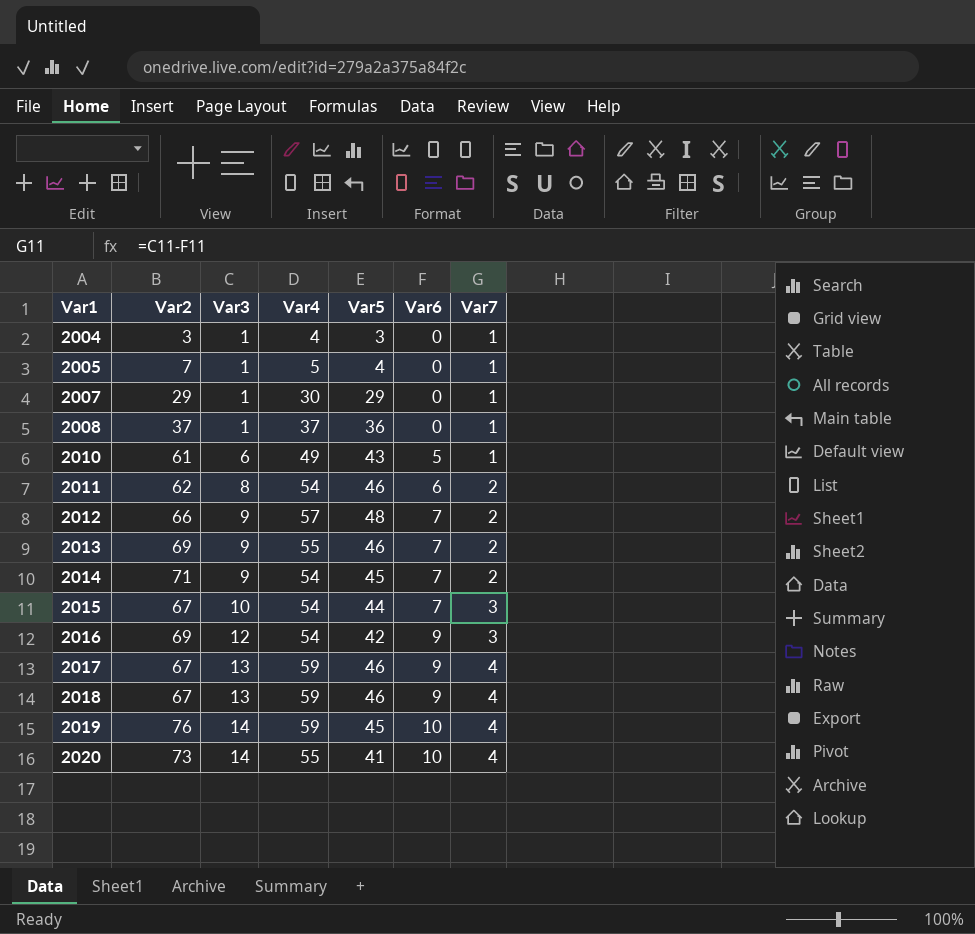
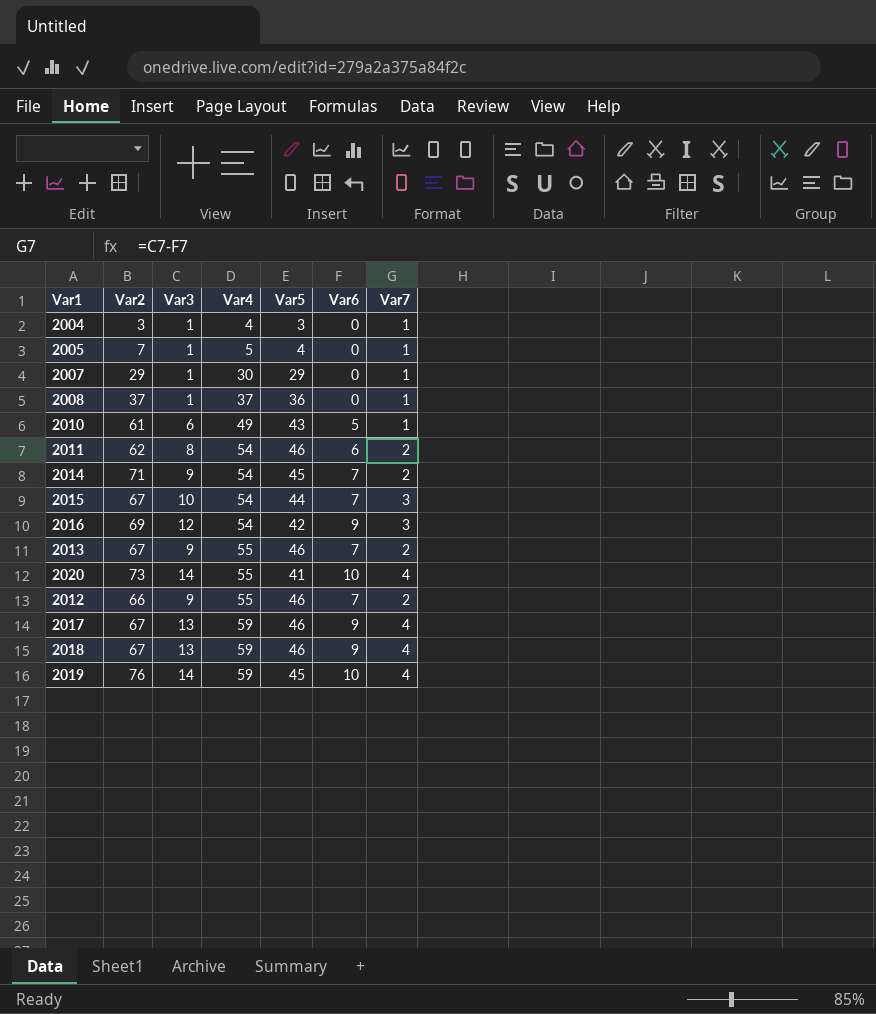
row order: Var1 ascending -> Var4 ascending
2013 | Var2: 69 -> 67
2012 | Var4: 57 -> 55
2012 | Var5: 48 -> 46

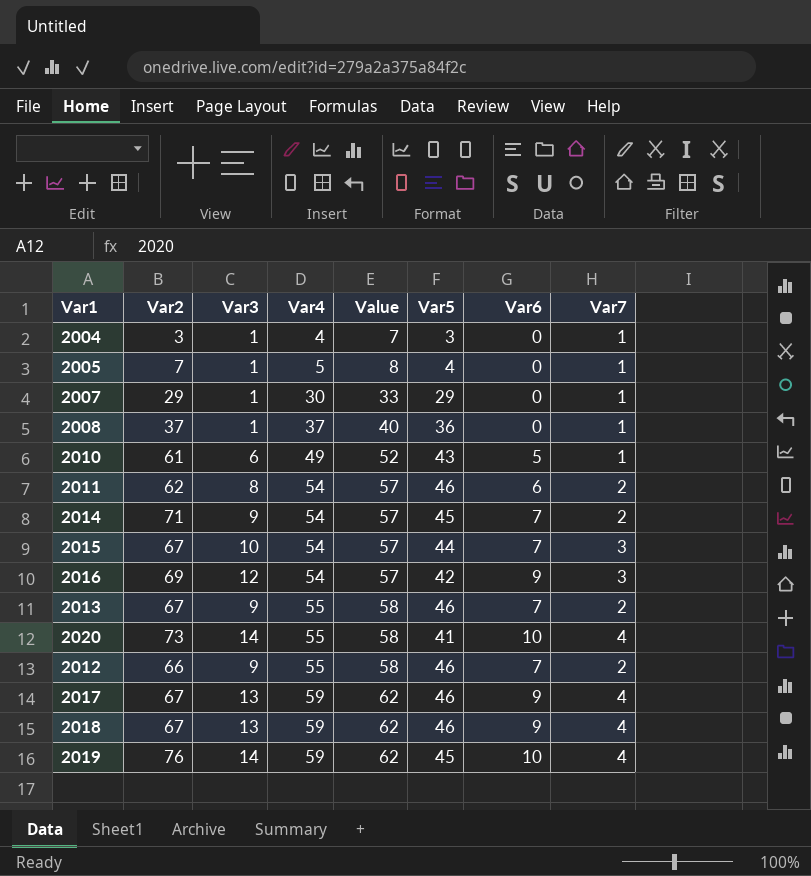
column Value | formula: none -> [Var4] + 3

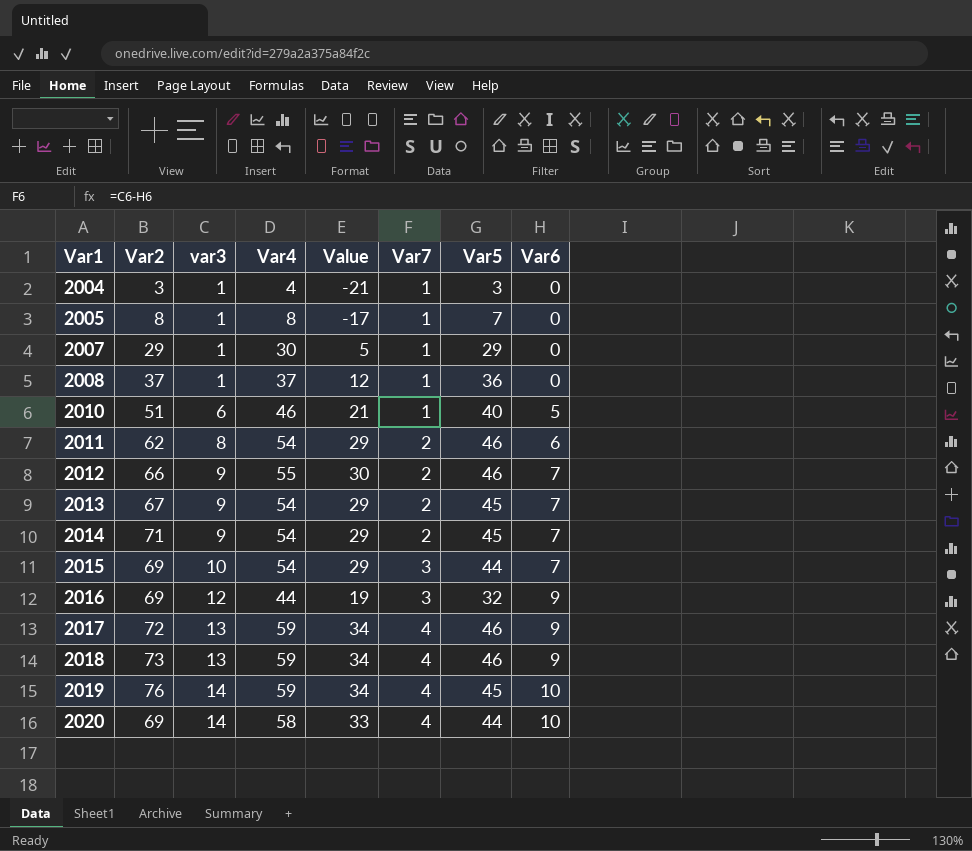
row order: Var4 ascending -> Var1 ascending
column name: Var3 -> var3
column Value | formula: [Var4] + 3 -> [Var4] - 25
column Var7 | position: 8 -> 6
2005 | Var2: 7 -> 8
2005 | Var4: 5 -> 8
2005 | Var5: 4 -> 7
2010 | Var2: 61 -> 51
2010 | Var4: 49 -> 46
2010 | Var5: 43 -> 40
2013 | Var4: 55 -> 54
2013 | Var5: 46 -> 45
2015 | Var2: 67 -> 69
2016 | Var4: 54 -> 44
2016 | Var5: 42 -> 32
2017 | Var2: 67 -> 72
2018 | Var2: 67 -> 73
2020 | Var2: 73 -> 69
2020 | Var4: 55 -> 58
2020 | Var5: 41 -> 44

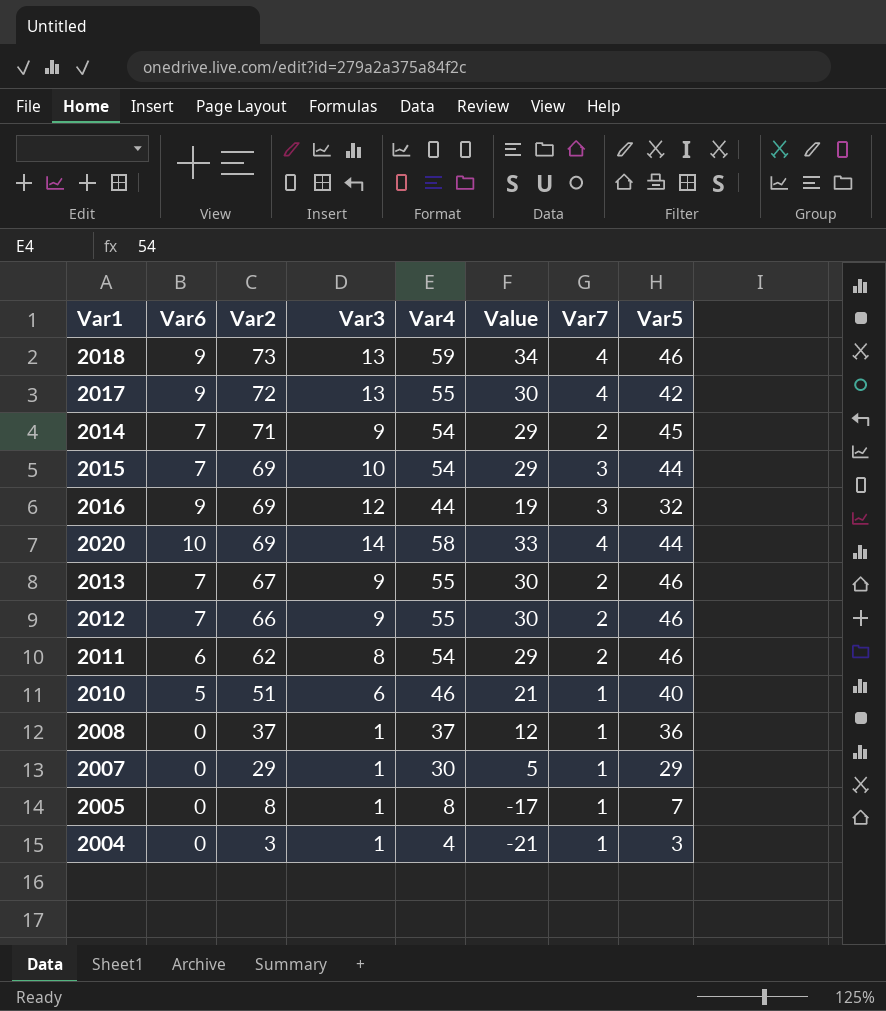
row order: Var1 ascending -> Var2 descending
column Var6 | position: 8 -> 2
column name: var3 -> Var3
row 2019: 76 | 14 | 59 | 34 | 4 | 45 | 10 -> none
2017 | Var4: 59 -> 55
2017 | Value: 34 -> 30
2017 | Var5: 46 -> 42
2013 | Var4: 54 -> 55
2013 | Value: 29 -> 30
2013 | Var5: 45 -> 46

